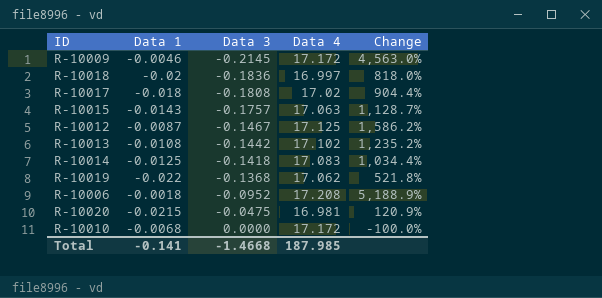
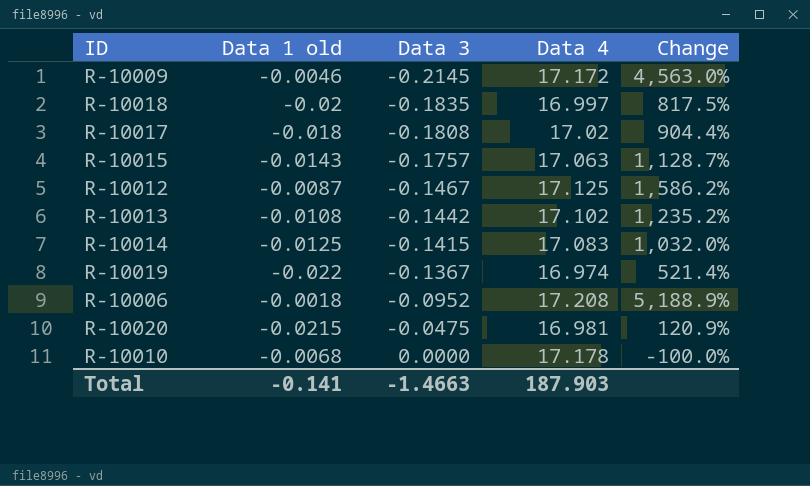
column name: Data 1 -> Data 1 old
R-10018 | Data 3: -0.1836 -> -0.1835
R-10018 | Change: 818.0% -> 817.5%
R-10014 | Data 3: -0.1418 -> -0.1415
R-10014 | Change: 1,034.4% -> 1,032.0%
R-10019 | Data 3: -0.1368 -> -0.1367
R-10019 | Data 4: 17.062 -> 16.974
R-10019 | Change: 521.8% -> 521.4%
R-10010 | Data 4: 17.172 -> 17.178
Total | Data 3: -1.4668 -> -1.4663
Total | Data 4: 187.985 -> 187.903

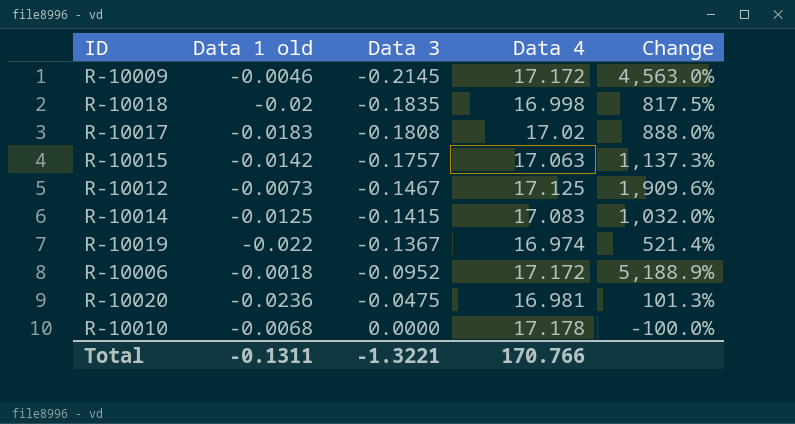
row R-10013: -0.0108 | -0.1442 | 17.102 | 1,235.2% -> none
R-10018 | Data 4: 16.997 -> 16.998
R-10017 | Data 1 old: -0.018 -> -0.0183
R-10017 | Change: 904.4% -> 888.0%
R-10015 | Data 1 old: -0.0143 -> -0.0142
R-10015 | Change: 1,128.7% -> 1,137.3%
R-10012 | Data 1 old: -0.0087 -> -0.0073
R-10012 | Change: 1,586.2% -> 1,909.6%
R-10006 | Data 4: 17.208 -> 17.172
R-10020 | Data 1 old: -0.0215 -> -0.0236
R-10020 | Change: 120.9% -> 101.3%
Total | Data 1 old: -0.141 -> -0.1311
Total | Data 3: -1.4663 -> -1.3221
Total | Data 4: 187.903 -> 170.766

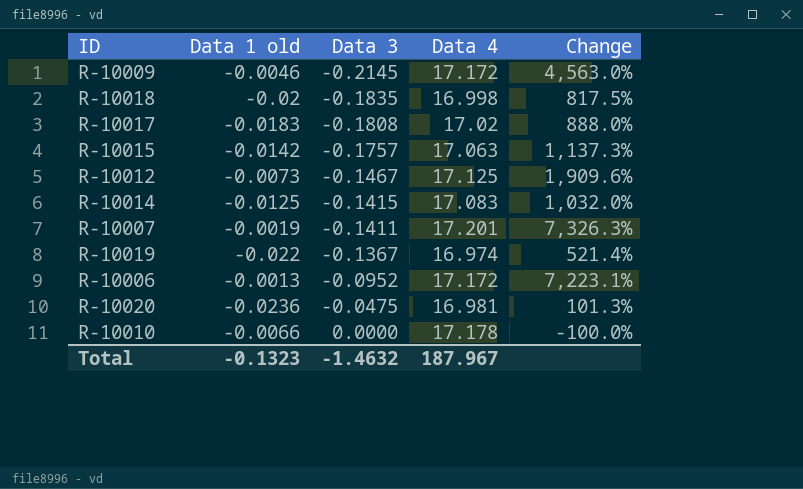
row R-10007: none -> -0.0019 | -0.1411 | 17.201 | 7,326.3%
R-10006 | Data 1 old: -0.0018 -> -0.0013
R-10006 | Change: 5,188.9% -> 7,223.1%
R-10010 | Data 1 old: -0.0068 -> -0.0066
Total | Data 1 old: -0.1311 -> -0.1323
Total | Data 3: -1.3221 -> -1.4632
Total | Data 4: 170.766 -> 187.967

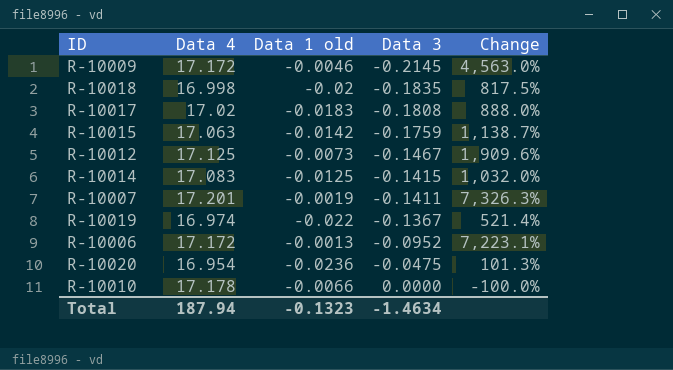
column Data 4 | position: 4 -> 2
R-10015 | Data 3: -0.1757 -> -0.1759
R-10015 | Change: 1,137.3% -> 1,138.7%
R-10020 | Data 4: 16.981 -> 16.954
Total | Data 4: 187.967 -> 187.94
Total | Data 3: -1.4632 -> -1.4634

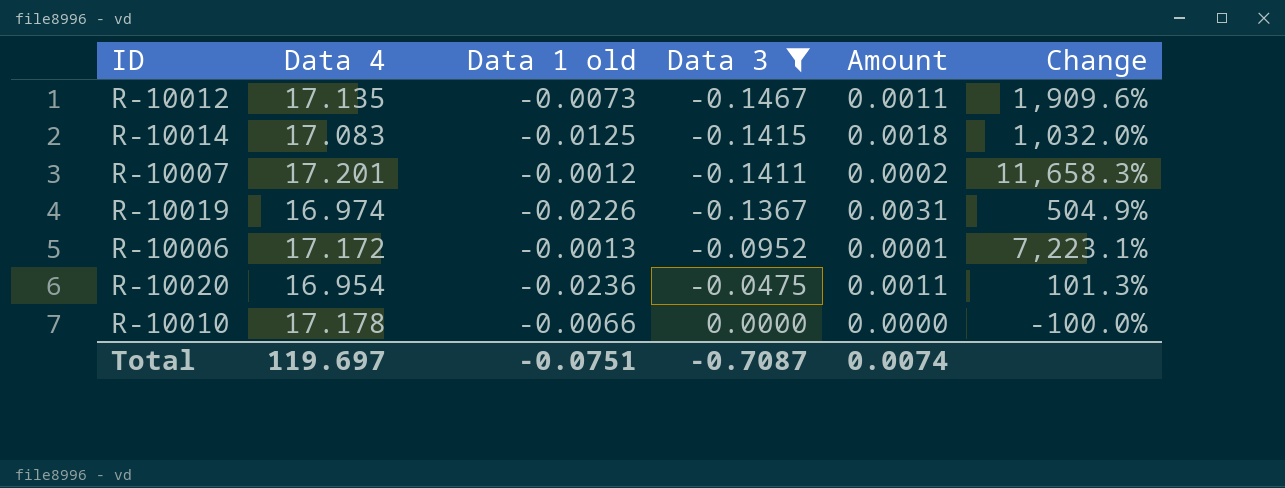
filter: none -> Data 3 >= -0.1467
column Amount | formula: none -> [Data 1 old] * [Data 3]
R-10012 | Data 4: 17.125 -> 17.135
R-10007 | Data 1 old: -0.0019 -> -0.0012
R-10007 | Change: 7,326.3% -> 11,658.3%
R-10019 | Data 1 old: -0.022 -> -0.0226
R-10019 | Change: 521.4% -> 504.9%
Total | Data 4: 187.94 -> 119.697
Total | Data 1 old: -0.1323 -> -0.0751
Total | Data 3: -1.4634 -> -0.7087

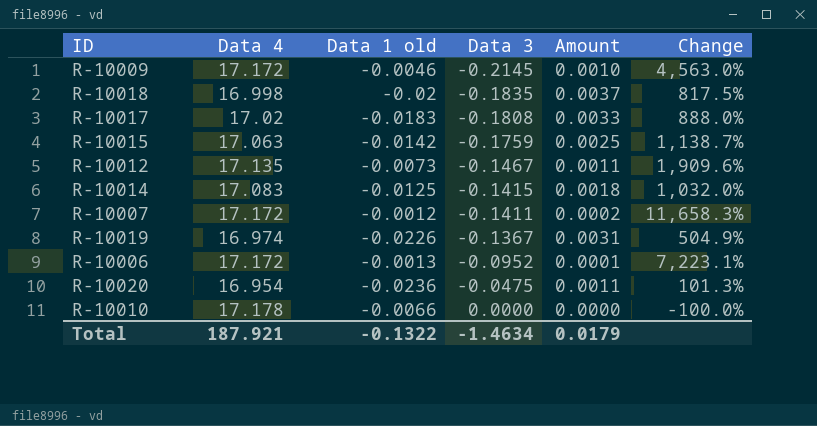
filter: Data 3 >= -0.1467 -> none
R-10007 | Data 4: 17.201 -> 17.172
Total | Data 4: 119.697 -> 187.921
Total | Data 1 old: -0.0751 -> -0.1322
Total | Data 3: -0.7087 -> -1.4634
Total | Amount: 0.0074 -> 0.0179

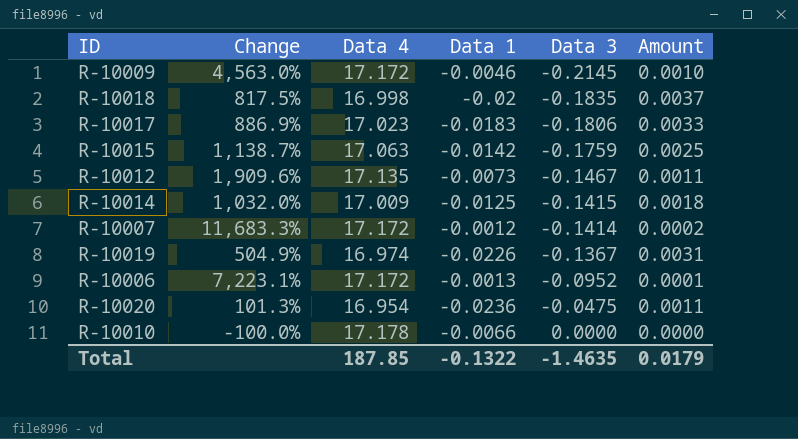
column Change | position: 6 -> 2
column name: Data 1 old -> Data 1
R-10017 | Change: 888.0% -> 886.9%
R-10017 | Data 4: 17.02 -> 17.023
R-10017 | Data 3: -0.1808 -> -0.1806
R-10014 | Data 4: 17.083 -> 17.009
R-10007 | Change: 11,658.3% -> 11,683.3%
R-10007 | Data 3: -0.1411 -> -0.1414
Total | Data 4: 187.921 -> 187.85
Total | Data 3: -1.4634 -> -1.4635

